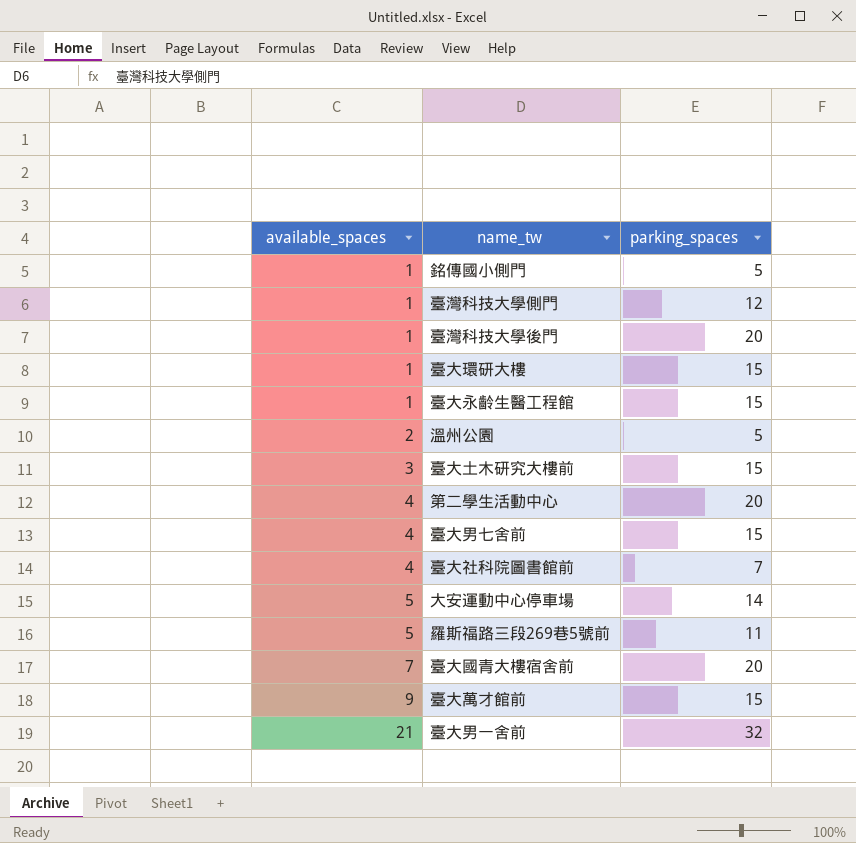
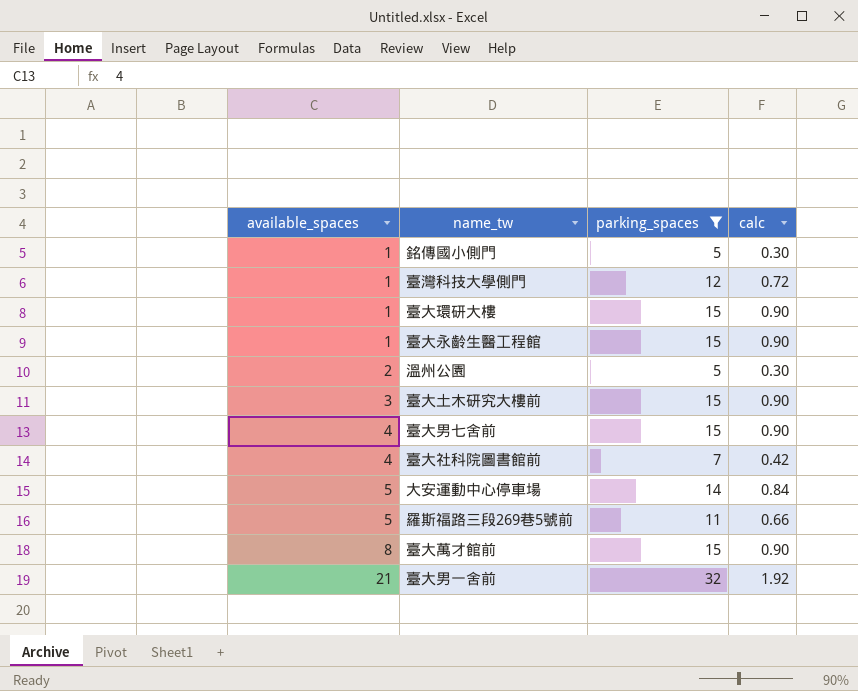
filter: none -> parking_spaces != 20
column calc | formula: none -> [parking_spaces] * 0.06
臺大萬才館前 | available_spaces: 9 -> 8

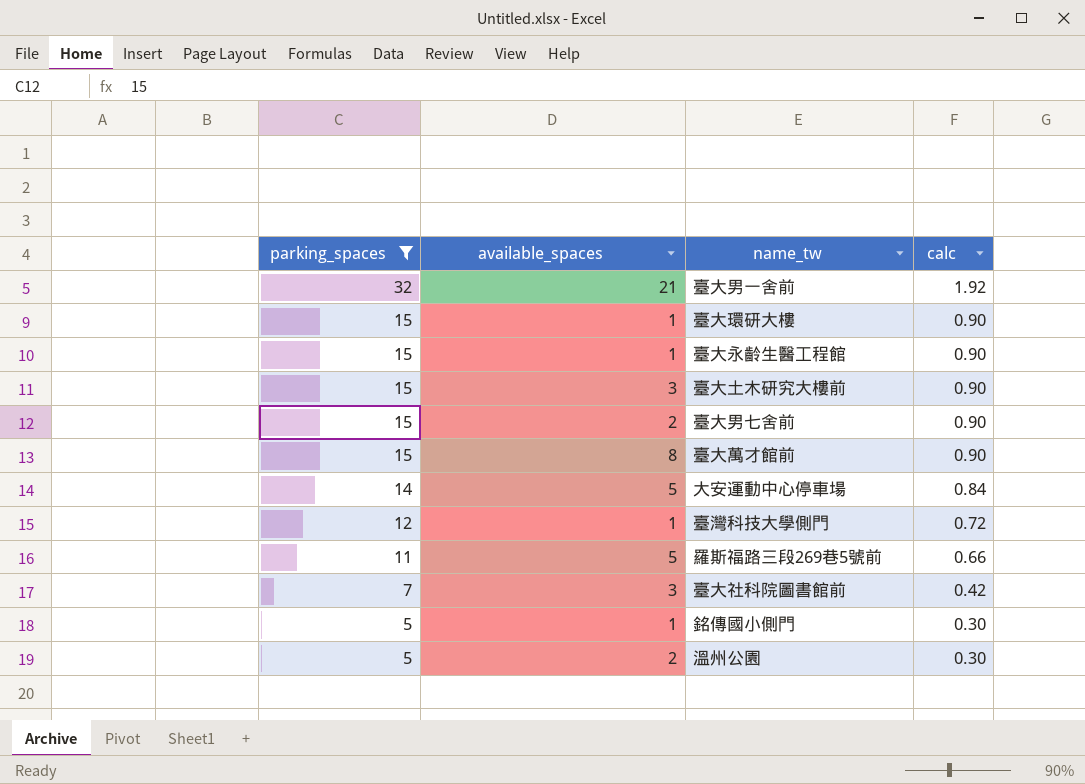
row order: available_spaces ascending -> parking_spaces descending
column parking_spaces | position: 3 -> 1
臺大男七舍前 | available_spaces: 4 -> 2
臺大社科院圖書館前 | available_spaces: 4 -> 3

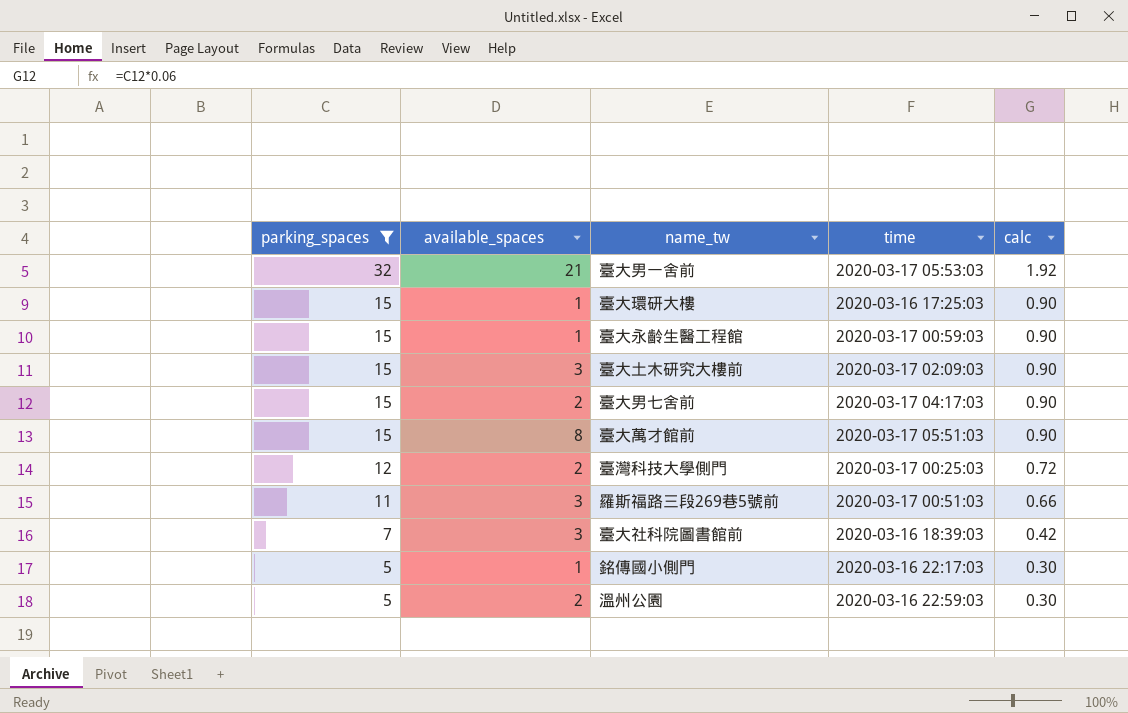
column time | position: none -> 4
row 大安運動中心停車場: 14 | 5 | 0.84 -> none
臺灣科技大學側門 | available_spaces: 1 -> 2
羅斯福路三段269巷5號前 | available_spaces: 5 -> 3

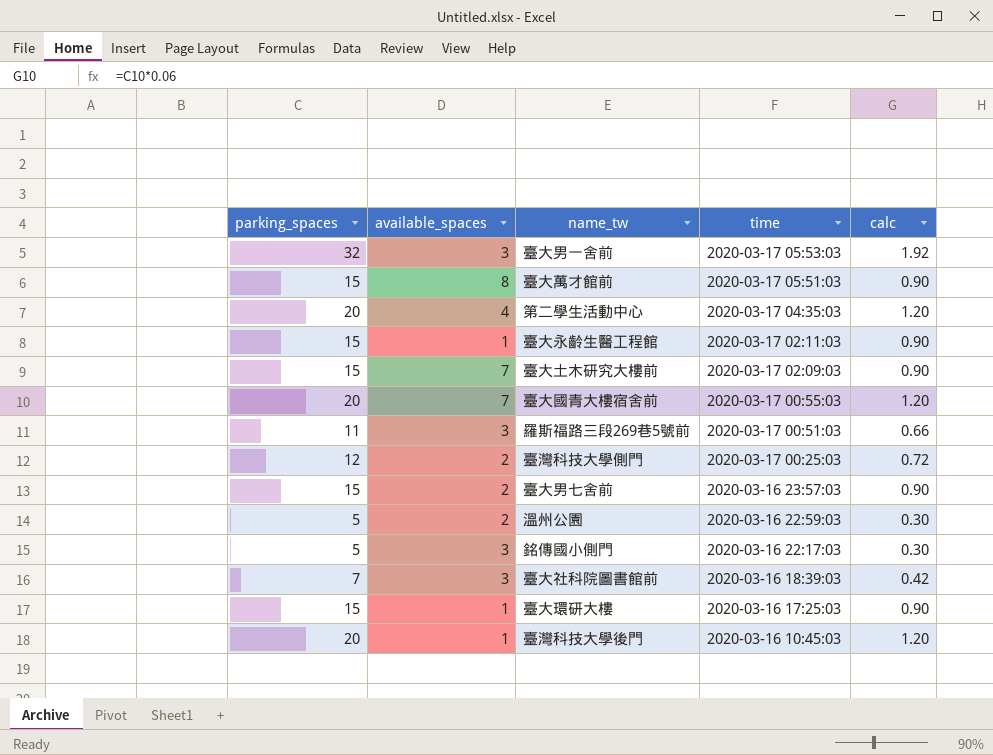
filter: parking_spaces != 20 -> none
row order: parking_spaces descending -> time descending
臺大男一舍前 | available_spaces: 21 -> 3
臺大永齡生醫工程館 | time: 2020-03-17 00:59:03 -> 2020-03-17 02:11:03
臺大土木研究大樓前 | available_spaces: 3 -> 7
臺大男七舍前 | time: 2020-03-17 04:17:03 -> 2020-03-16 23:57:03
銘傳國小側門 | available_spaces: 1 -> 3

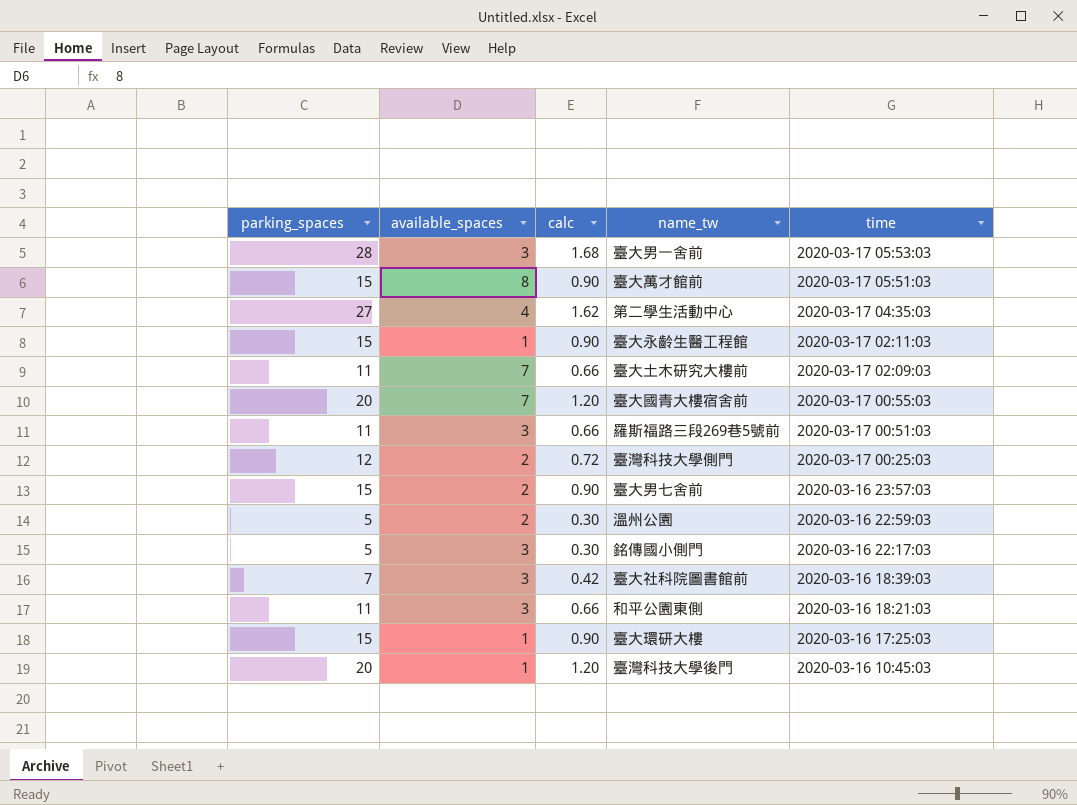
column calc | position: 5 -> 3
臺大男一舍前 | parking_spaces: 32 -> 28
臺大男一舍前 | calc: 1.92 -> 1.68
第二學生活動中心 | parking_spaces: 20 -> 27
第二學生活動中心 | calc: 1.20 -> 1.62
臺大土木研究大樓前 | parking_spaces: 15 -> 11
臺大土木研究大樓前 | calc: 0.90 -> 0.66
row 和平公園東側: none -> 11 | 3 | 0.66 | 2020-03-16 18:21:03

